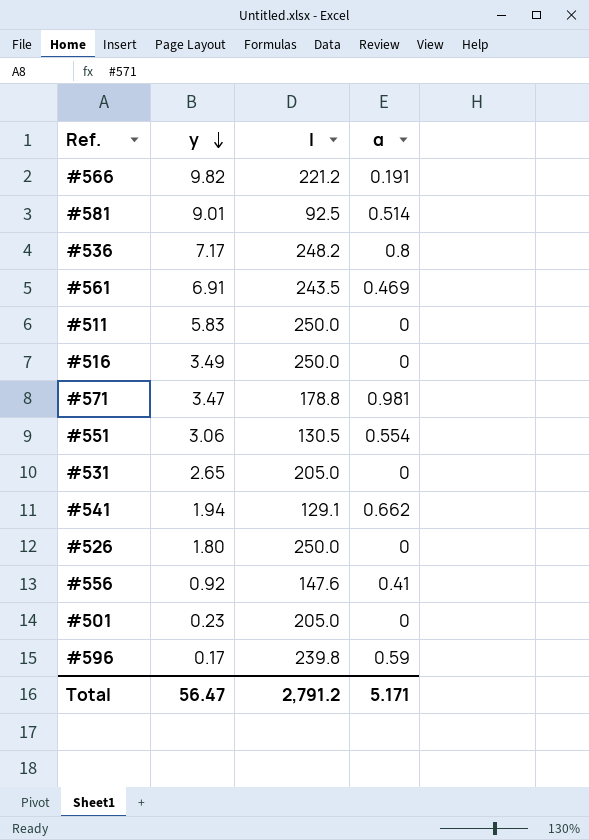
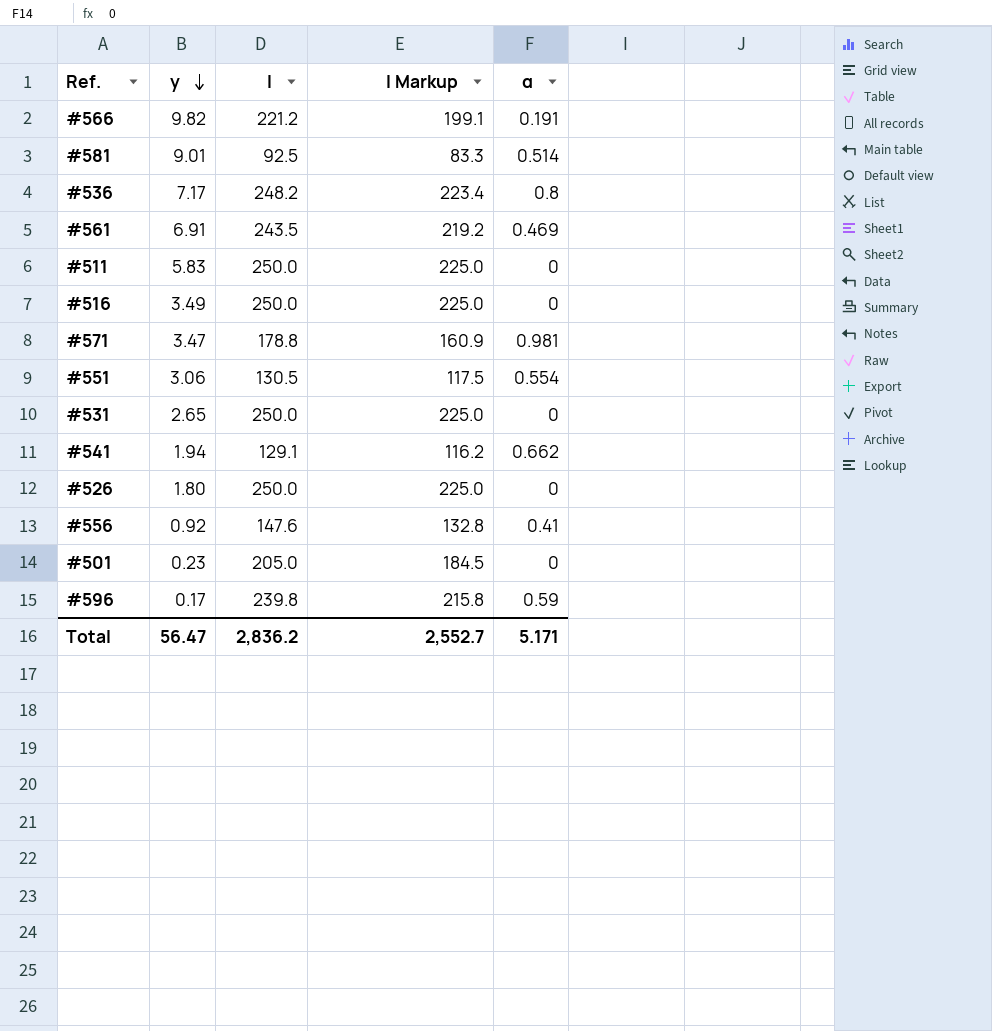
column l Markup | formula: none -> [l] * 0.9
#531 | l: 205.0 -> 250.0
Total | l: 2,791.2 -> 2,836.2

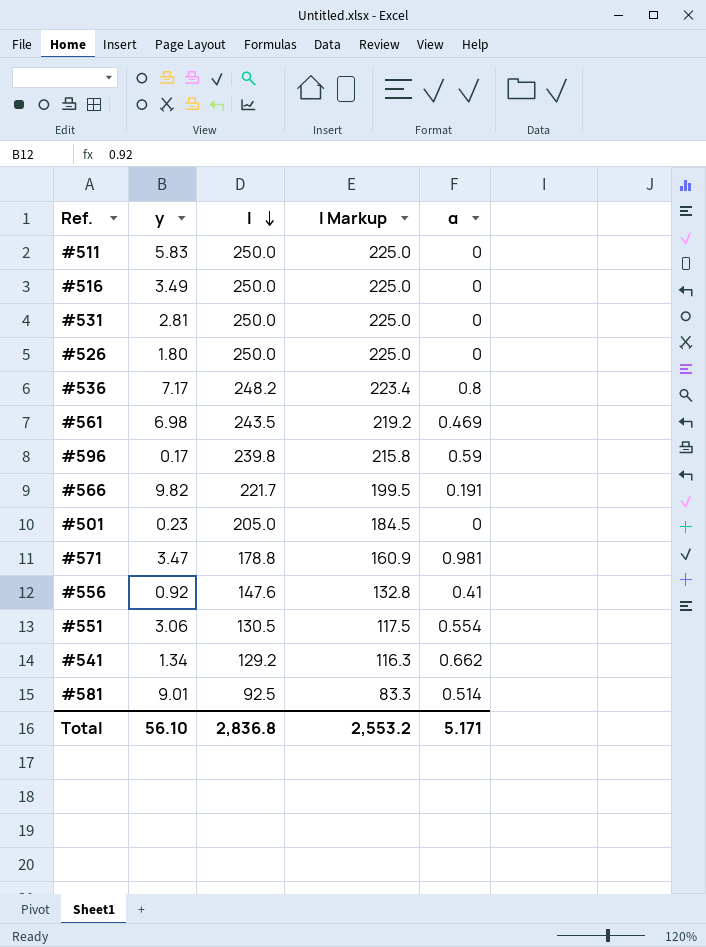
row order: y descending -> l descending
#531 | y: 2.65 -> 2.81
#561 | y: 6.91 -> 6.98
#566 | l: 221.2 -> 221.7
#566 | l Markup: 199.1 -> 199.5
#541 | y: 1.94 -> 1.34
#541 | l: 129.1 -> 129.2
#541 | l Markup: 116.2 -> 116.3
Total | y: 56.47 -> 56.10
Total | l: 2,836.2 -> 2,836.8
Total | l Markup: 2,552.7 -> 2,553.2

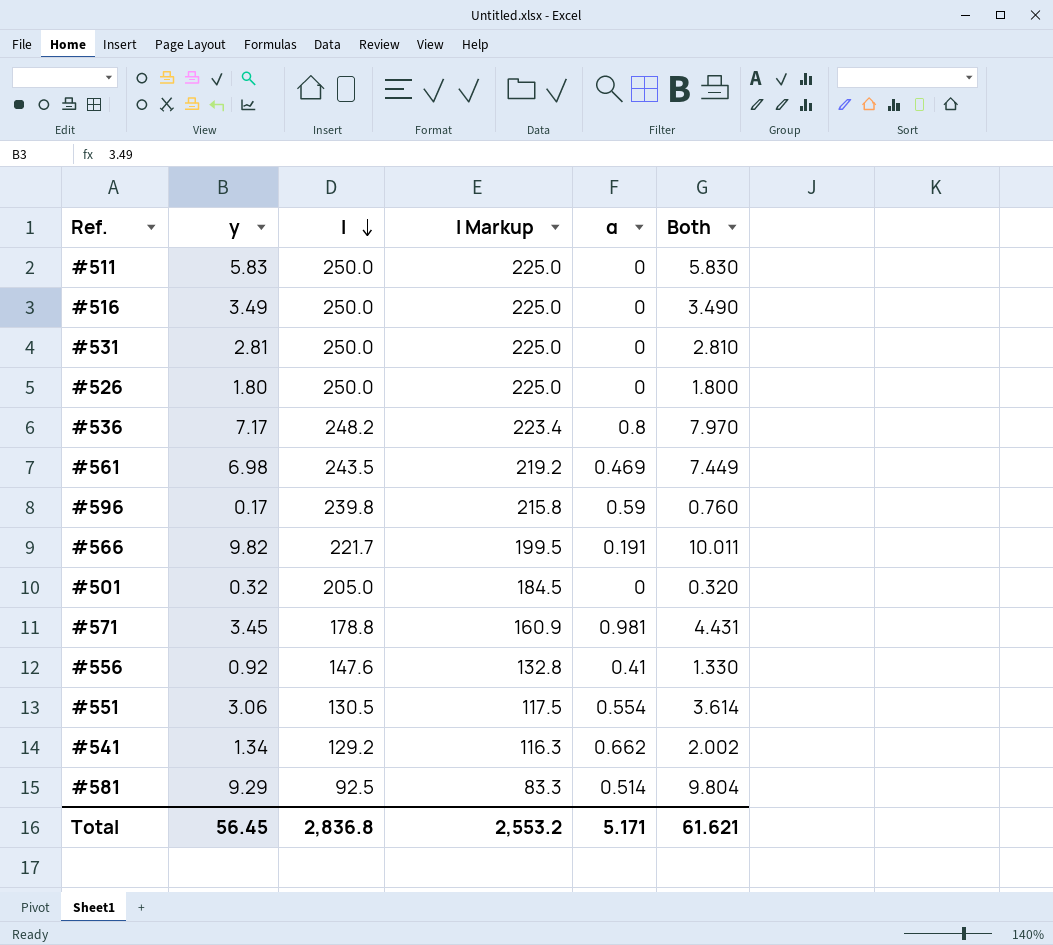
column Both | formula: none -> [y] + [α]
#501 | y: 0.23 -> 0.32
#571 | y: 3.47 -> 3.45
#581 | y: 9.01 -> 9.29
Total | y: 56.10 -> 56.45

